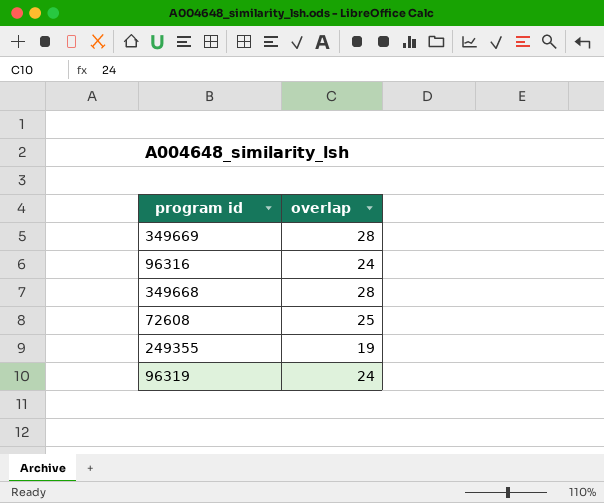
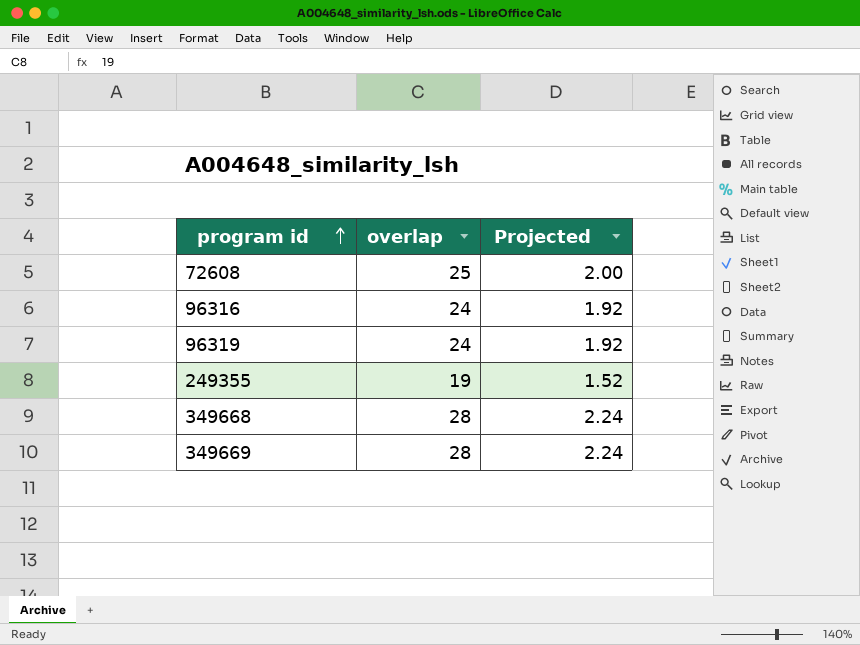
row order: none -> program id ascending
column Projected | formula: none -> [overlap] * 0.08

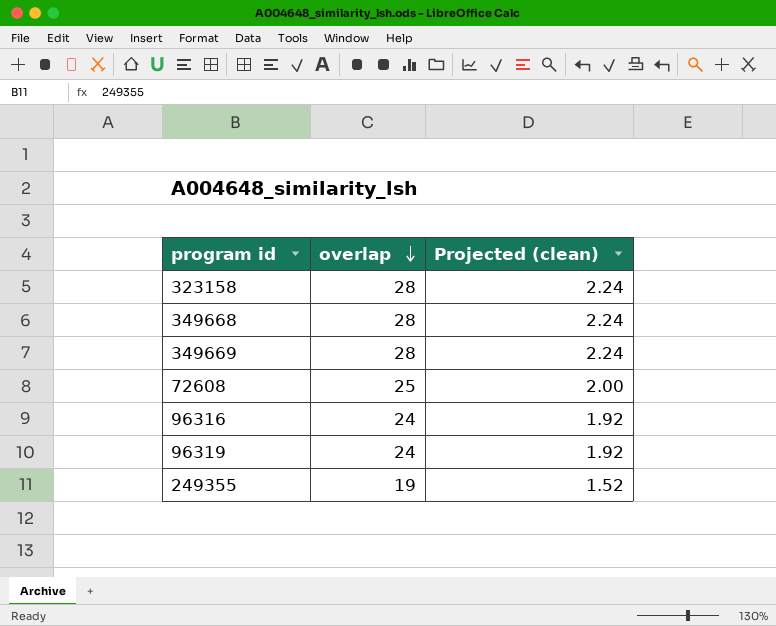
row order: program id ascending -> overlap descending
column name: Projected -> Projected (clean)
row 323158: none -> 28 | 2.24

